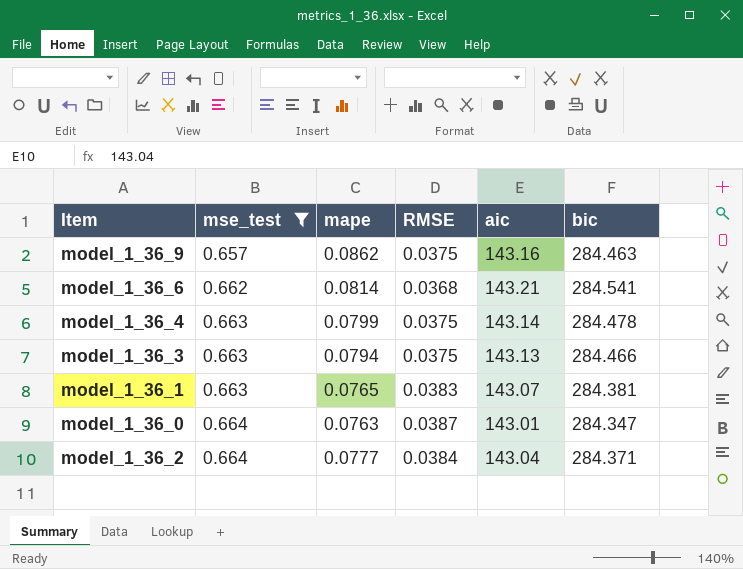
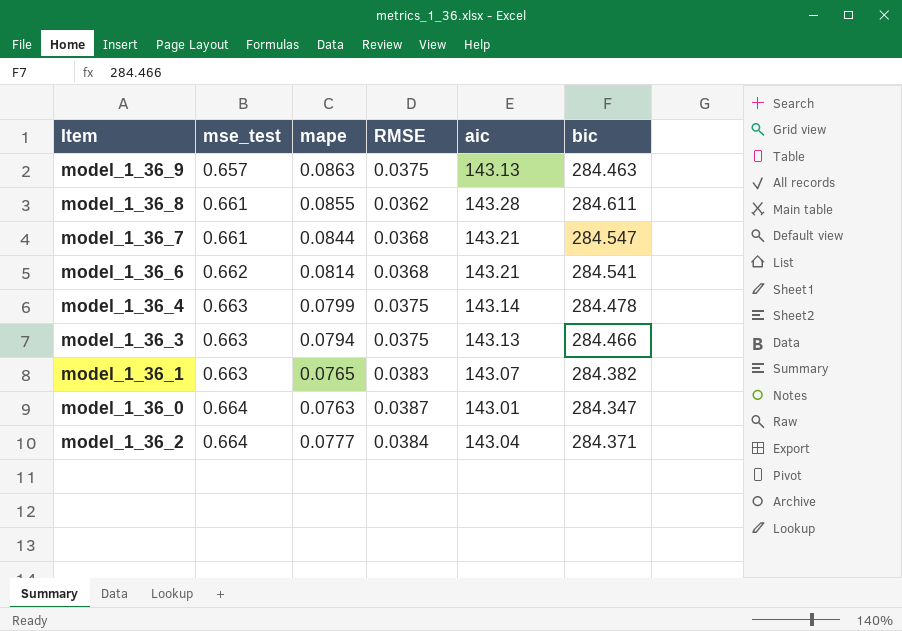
filter: mse_test != 0.661 -> none
model_1_36_9 | mape: 0.0862 -> 0.0863
model_1_36_9 | aic: 143.16 -> 143.13
model_1_36_1 | bic: 284.381 -> 284.382

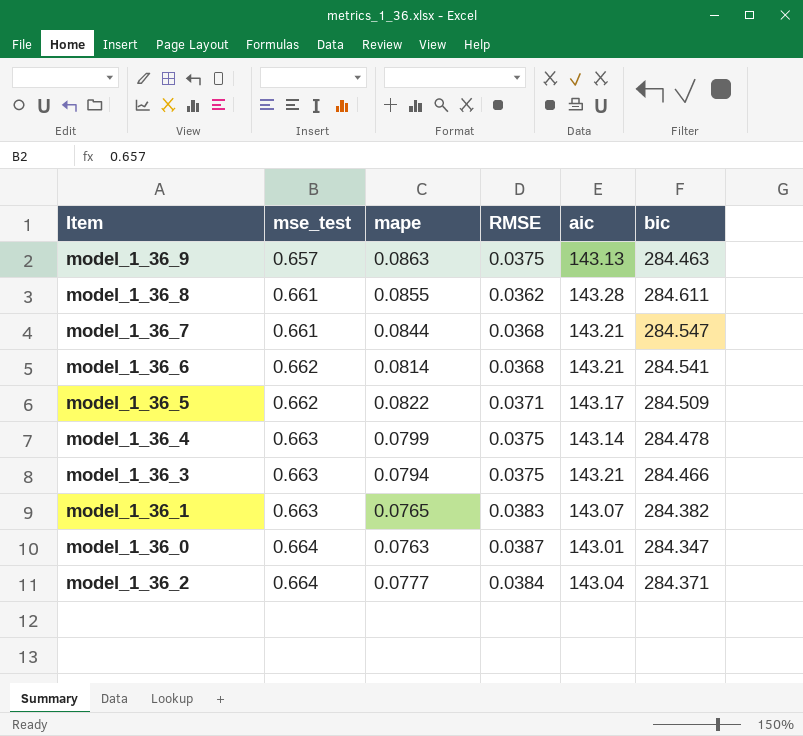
row model_1_36_5: none -> 0.662 | 0.0822 | 0.0371 | 143.17 | 284.509
model_1_36_3 | aic: 143.13 -> 143.21

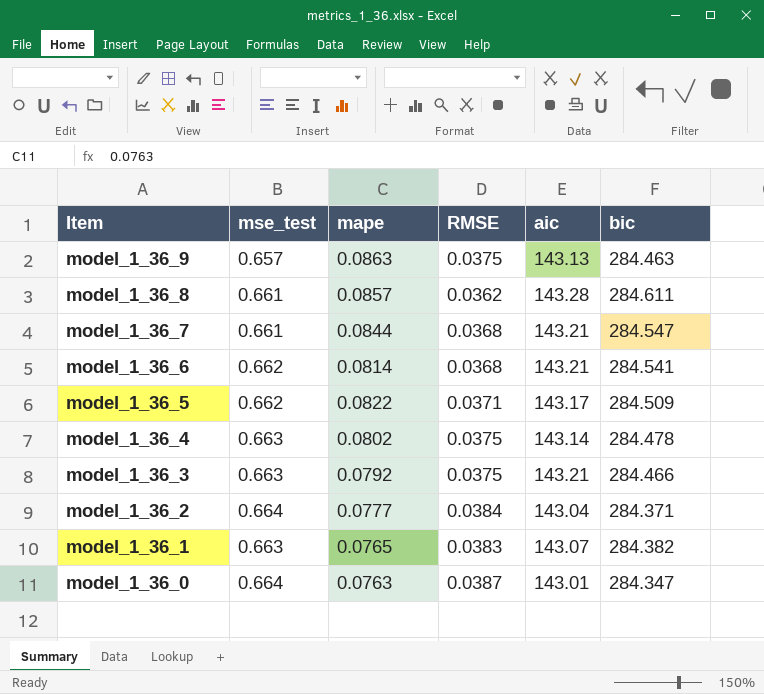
row order: mse_test ascending -> Item descending
model_1_36_8 | mape: 0.0855 -> 0.0857
model_1_36_4 | mape: 0.0799 -> 0.0802
model_1_36_3 | mape: 0.0794 -> 0.0792

